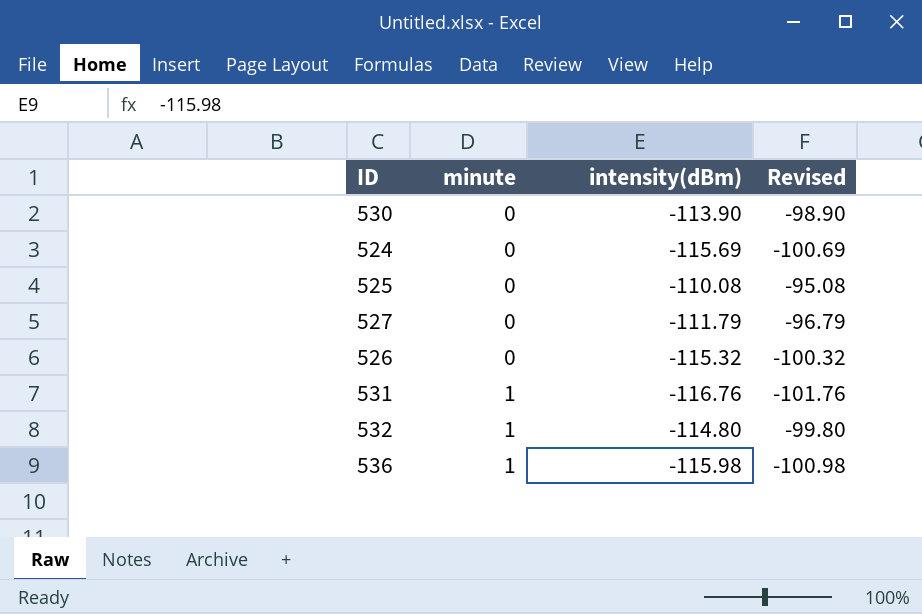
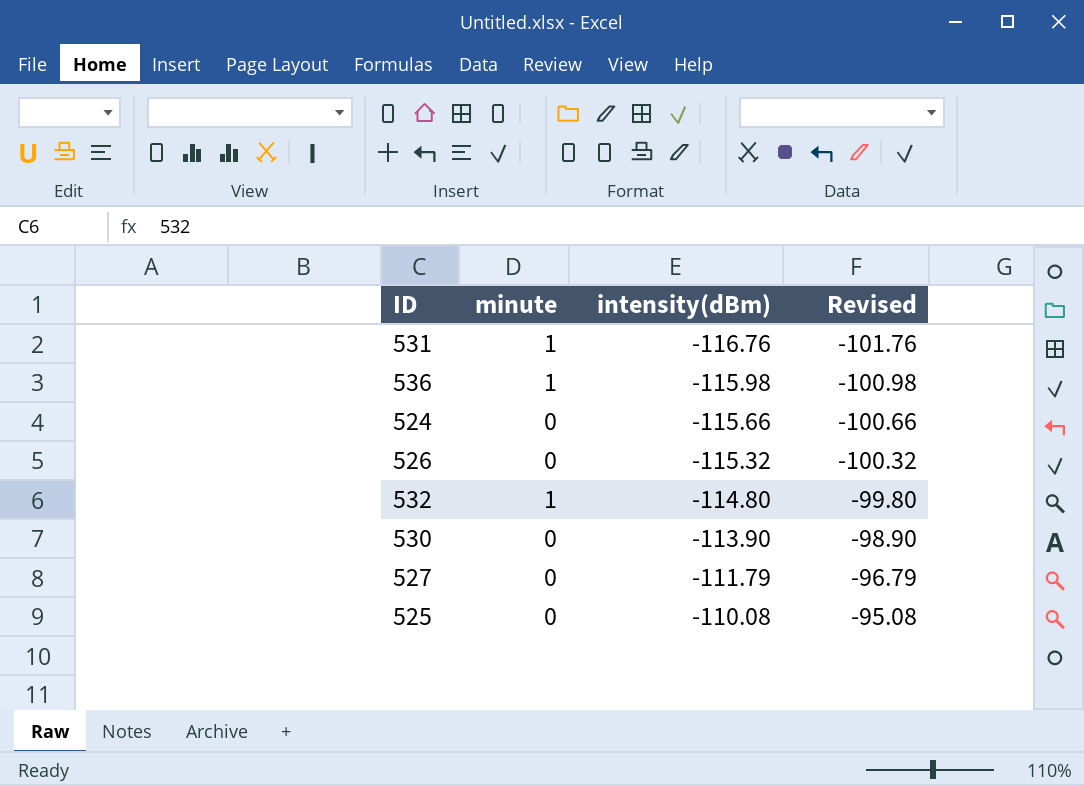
row order: minute ascending -> intensity(dBm) ascending
524 | intensity(dBm): -115.69 -> -115.66
524 | Revised: -100.69 -> -100.66

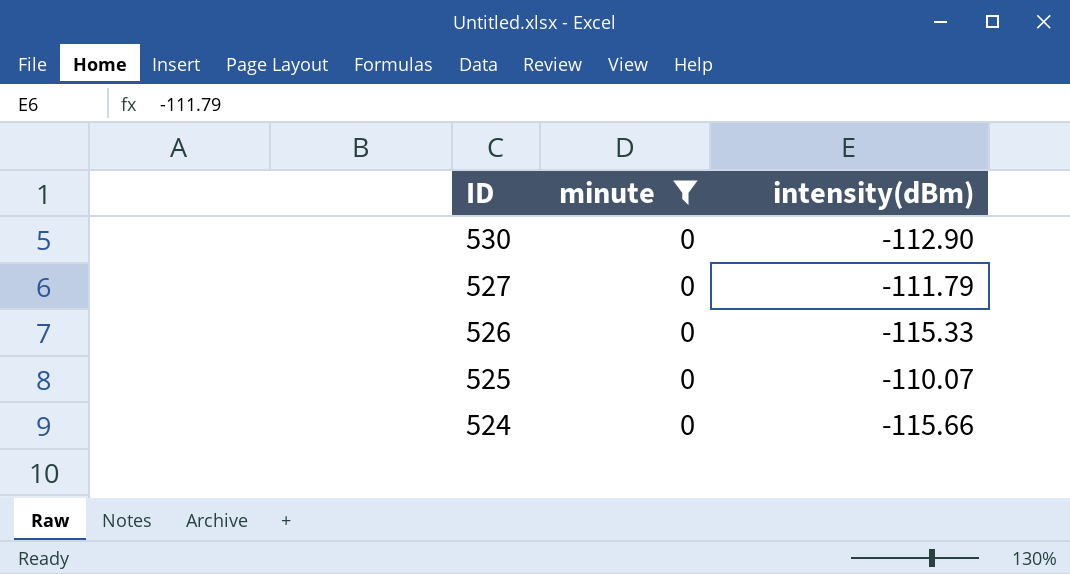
filter: none -> minute = 0
row order: intensity(dBm) ascending -> ID descending
column Revised | formula: [intensity(dBm)] + 15 -> none
530 | intensity(dBm): -113.90 -> -112.90
526 | intensity(dBm): -115.32 -> -115.33
525 | intensity(dBm): -110.08 -> -110.07

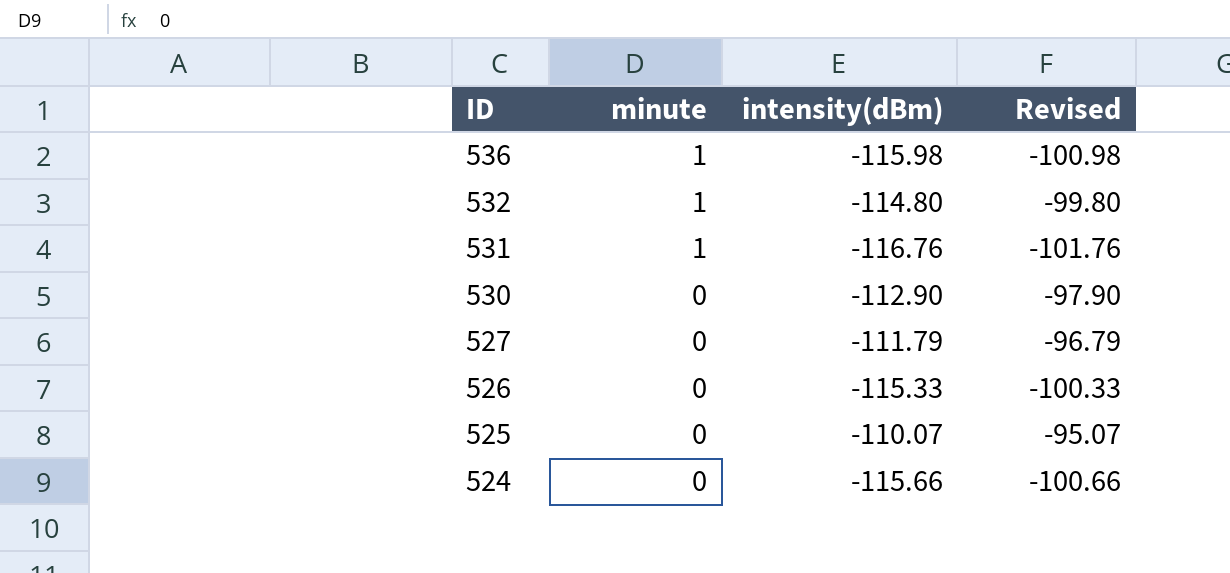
filter: minute = 0 -> none
column Revised | formula: none -> [intensity(dBm)] + 15

